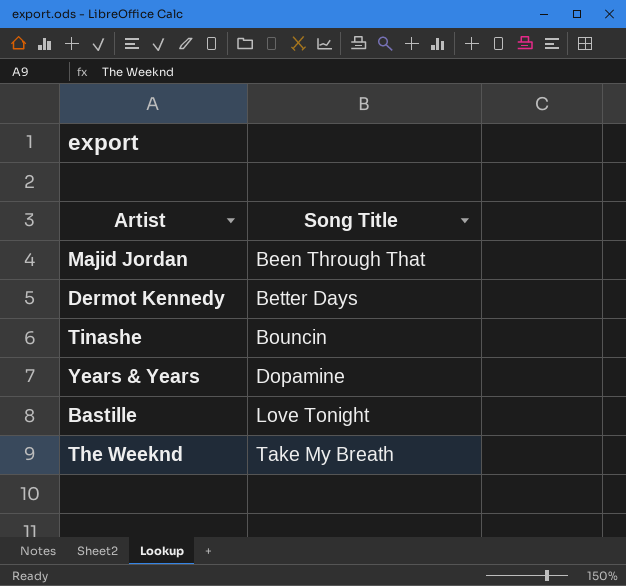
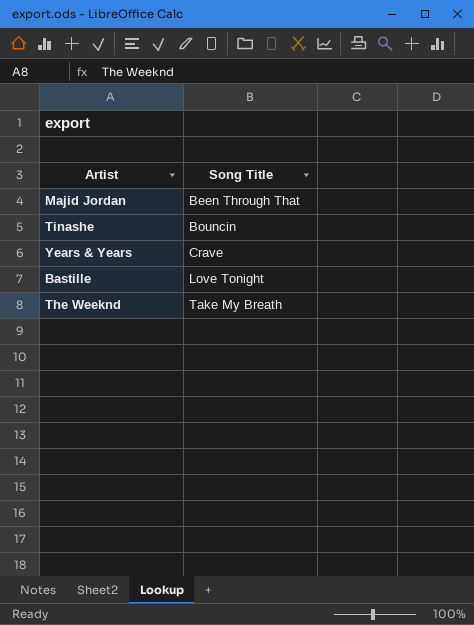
row Dermot Kennedy: Better Days -> none
Years & Years | Song Title: Dopamine -> Crave

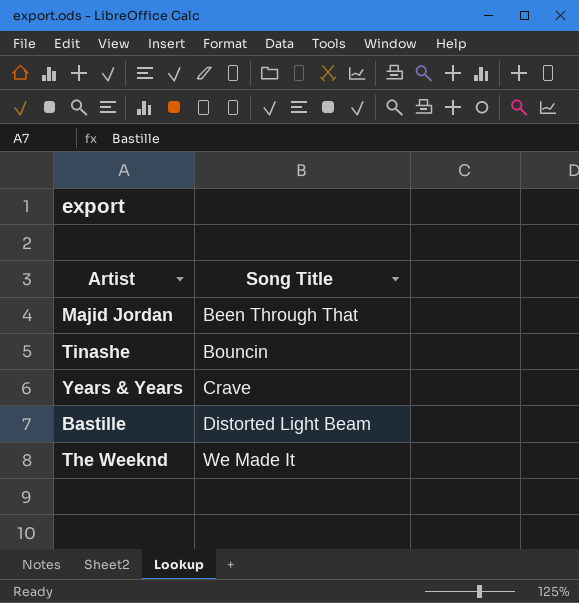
Bastille | Song Title: Love Tonight -> Distorted Light Beam
The Weeknd | Song Title: Take My Breath -> We Made It

